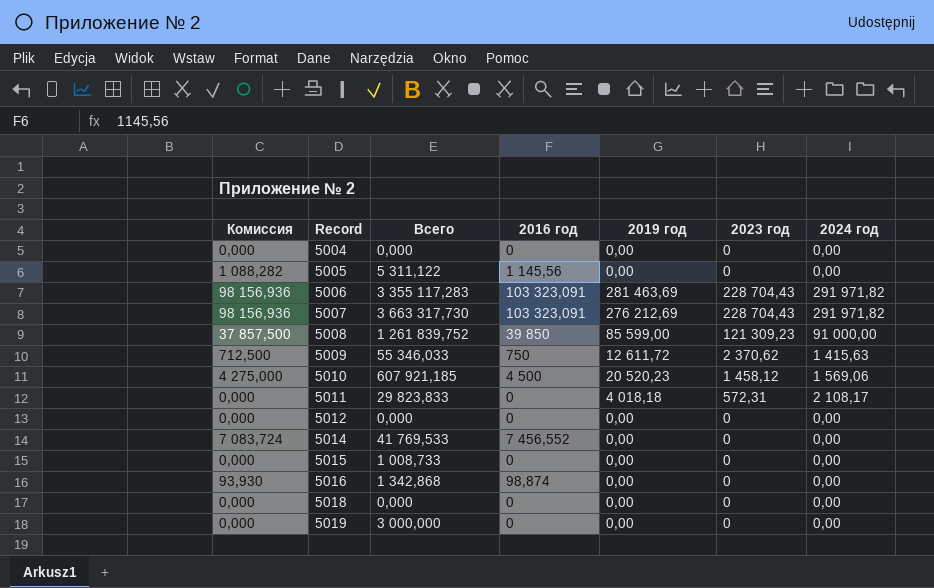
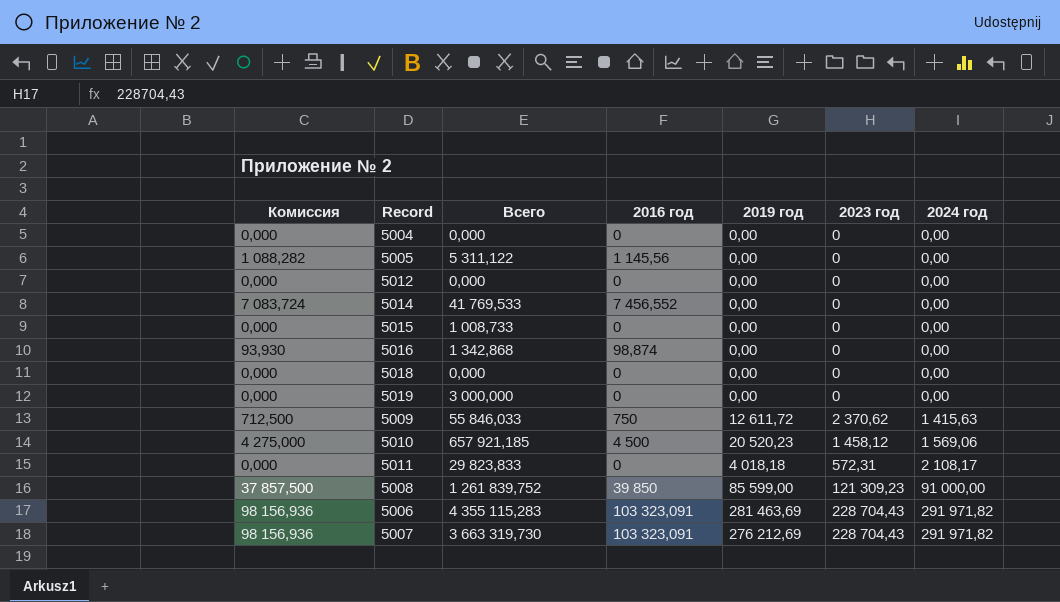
row order: Record ascending -> 2024 год ascending
5009 | Всего: 55 346,033 -> 55 846,033
5010 | Всего: 607 921,185 -> 657 921,185
5006 | Всего: 3 355 117,283 -> 4 355 115,283
5007 | Всего: 3 663 317,730 -> 3 663 319,730

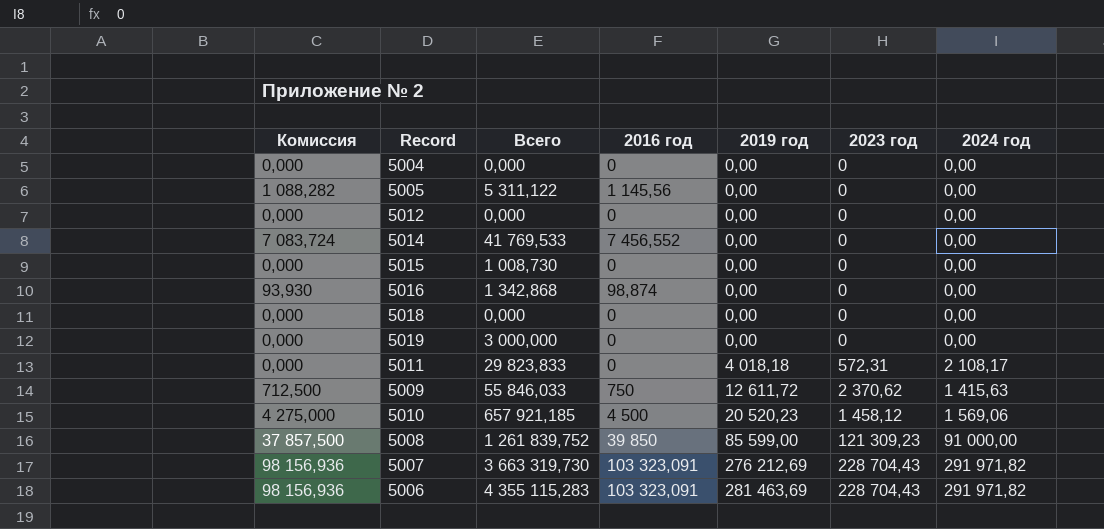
row order: 2024 год ascending -> 2019 год ascending
5015 | Всего: 1 008,733 -> 1 008,730

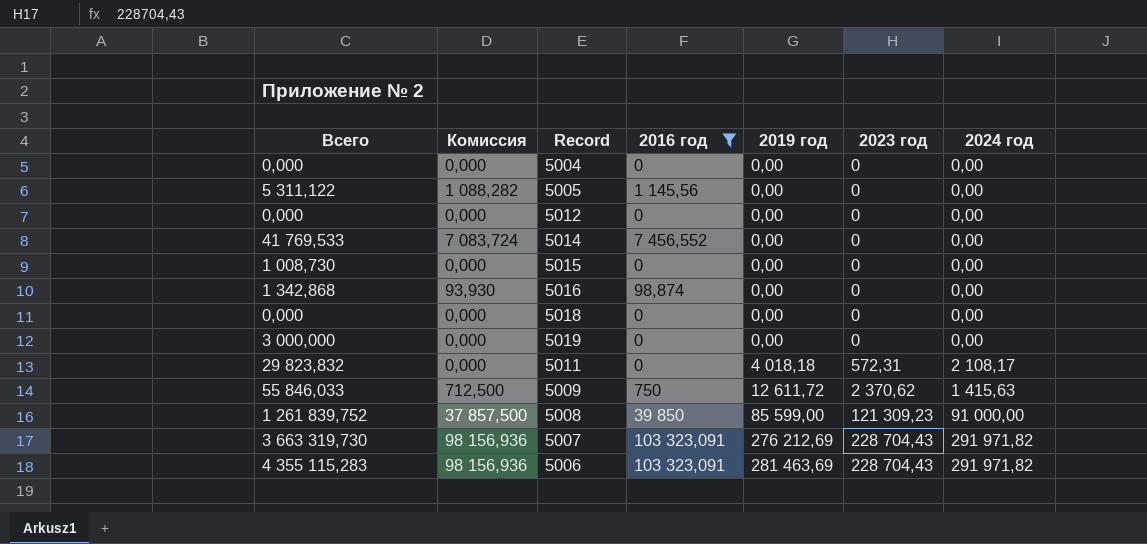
filter: none -> 2016 год != 4 500
column Всего | position: 3 -> 1
5011 | Всего: 29 823,833 -> 29 823,832

